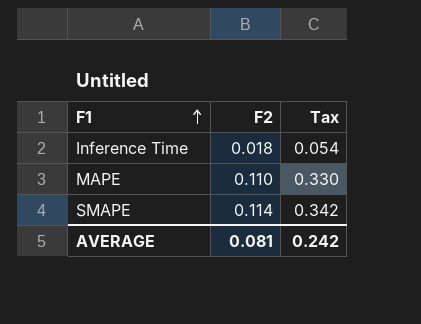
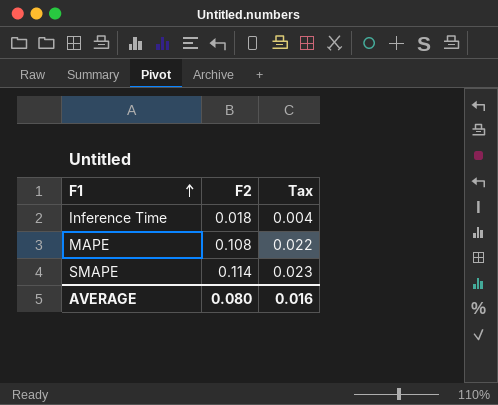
column Tax | formula: [F2] * 3 -> [F2] * 0.2
MAPE | F2: 0.110 -> 0.108
AVERAGE | F2: 0.081 -> 0.080
AVERAGE | Tax: 0.242 -> 0.016

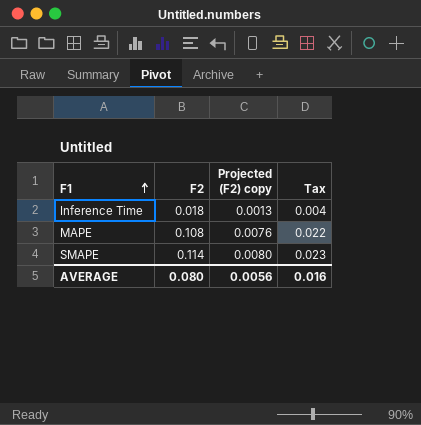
column Projected (F2) copy | formula: none -> [F2] * 0.07

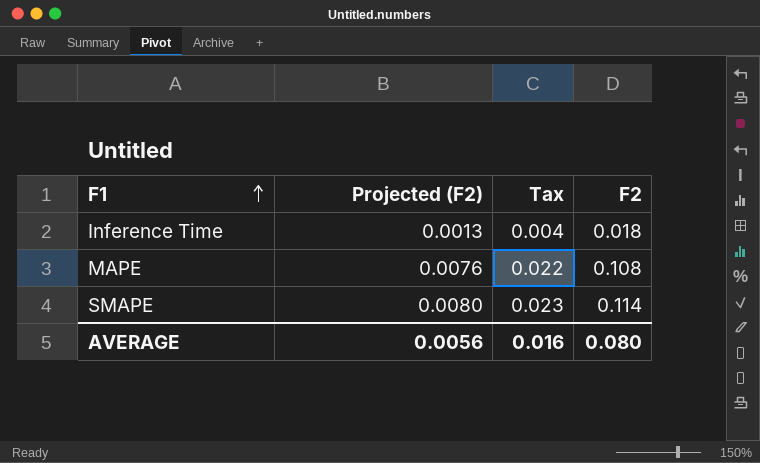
column name: Projected (F2) copy -> Projected (F2)
column F2 | position: 2 -> 4

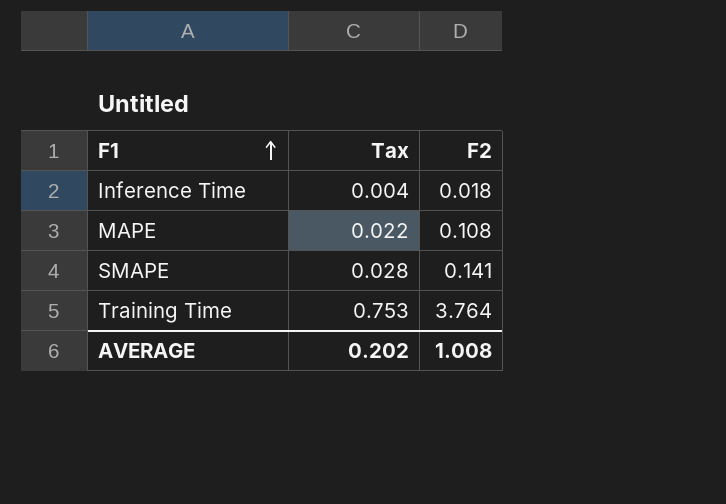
column Projected (F2) | formula: [F2] * 0.07 -> none
SMAPE | Tax: 0.023 -> 0.028
SMAPE | F2: 0.114 -> 0.141
row Training Time: none -> 0.753 | 3.764
AVERAGE | Tax: 0.016 -> 0.202
AVERAGE | F2: 0.080 -> 1.008

